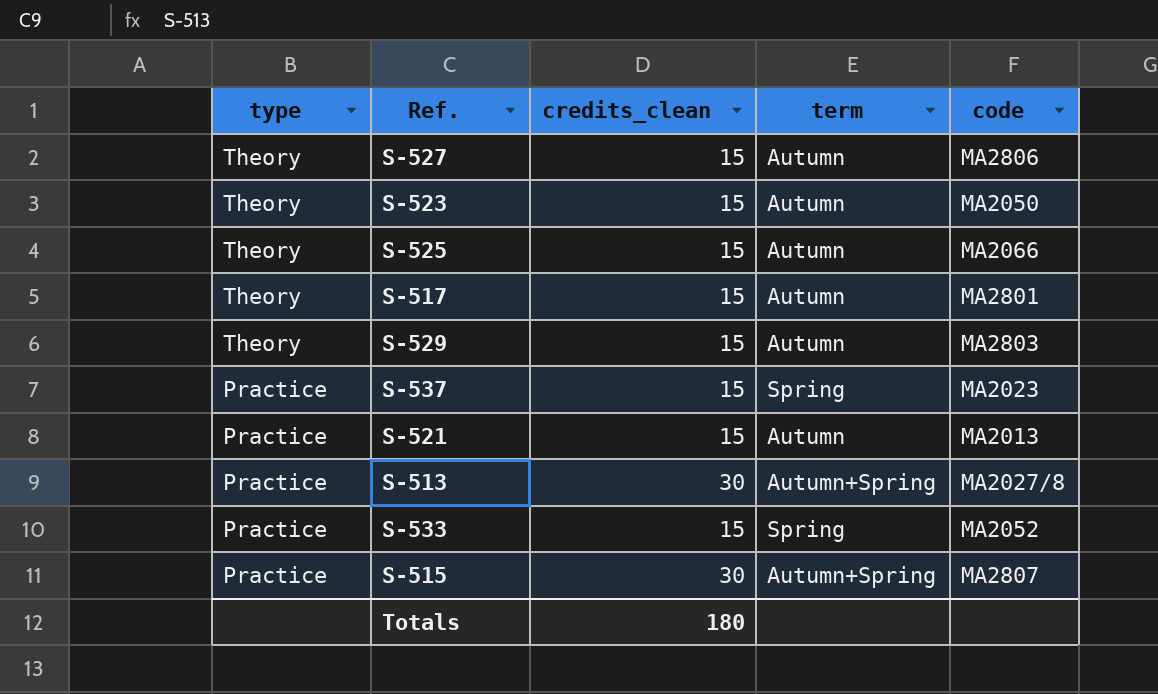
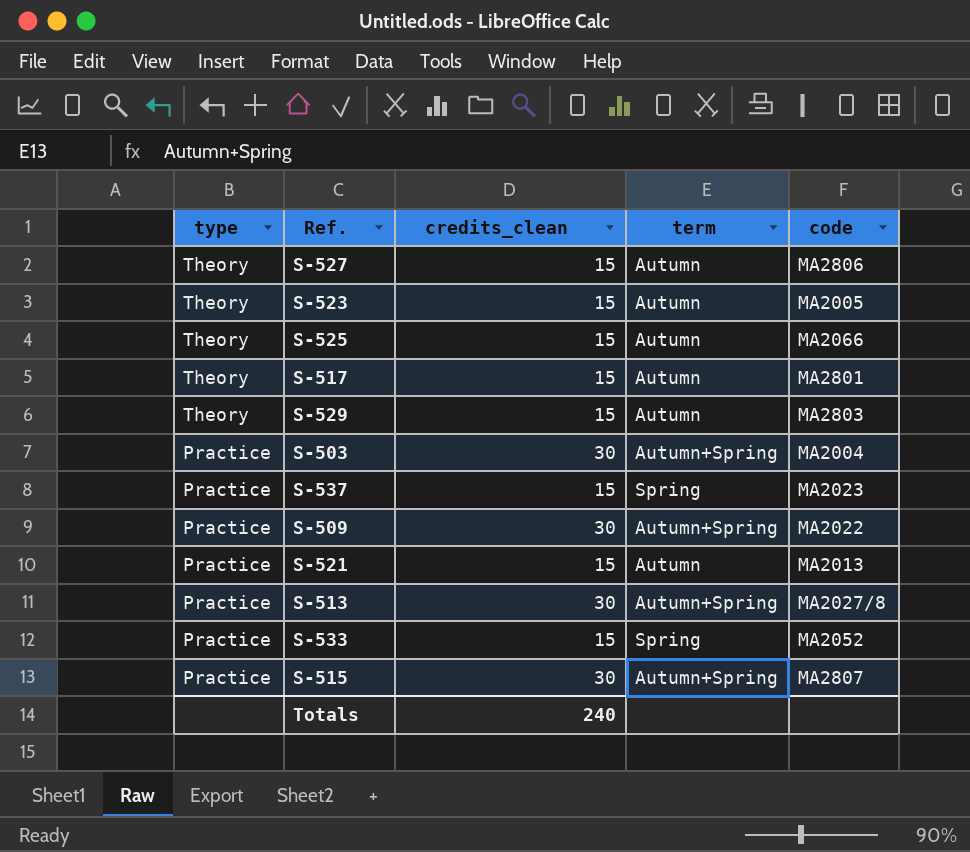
S-523 | code: MA2050 -> MA2005
row S-503: none -> Practice | 30 | Autumn+Spring | MA2004
row S-509: none -> Practice | 30 | Autumn+Spring | MA2022
Totals | credits_clean: 180 -> 240

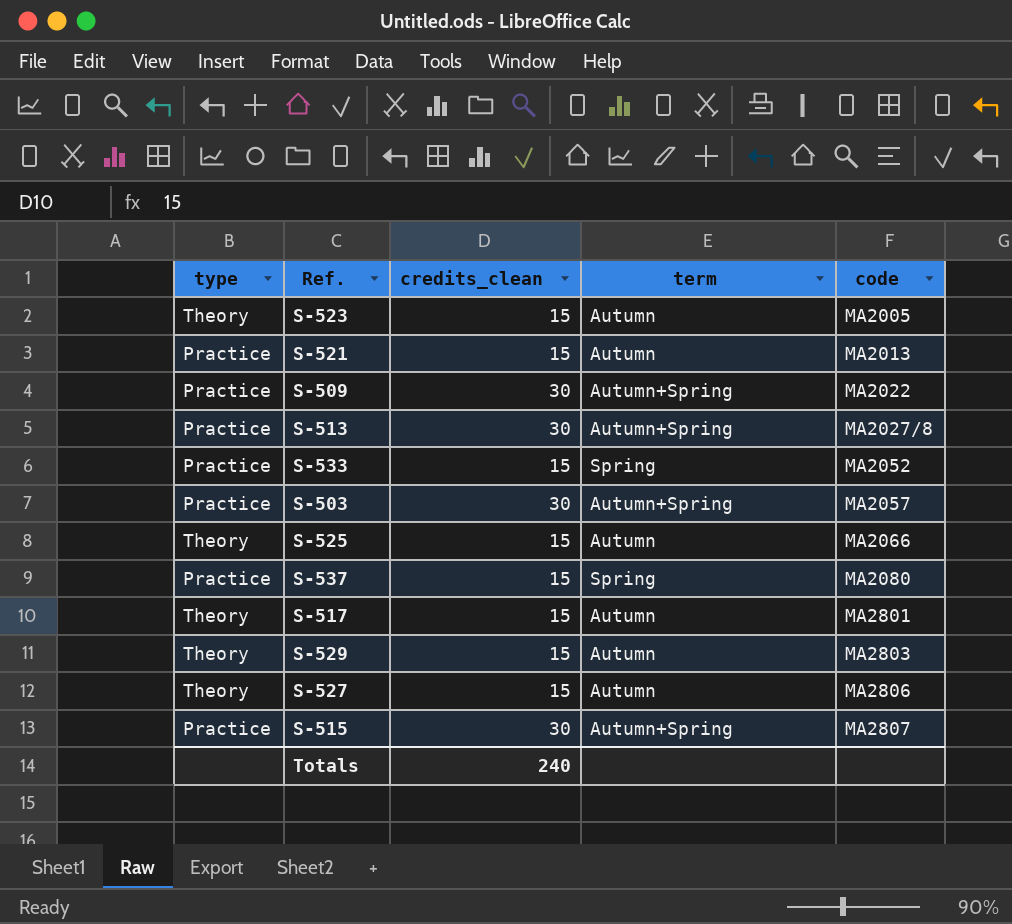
row order: type descending -> code ascending
S-503 | code: MA2004 -> MA2057
S-537 | code: MA2023 -> MA2080

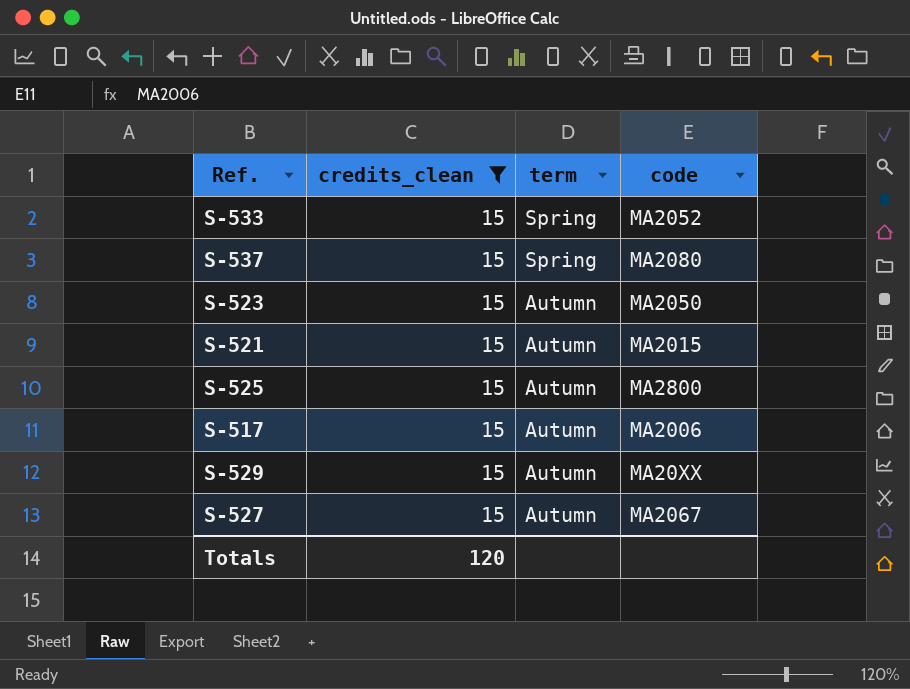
filter: none -> credits_clean = 15
row order: code ascending -> term descending
column type | position: 1 -> none
S-523 | code: MA2005 -> MA2050
S-521 | code: MA2013 -> MA2015
S-525 | code: MA2066 -> MA2800
S-517 | code: MA2801 -> MA2006
S-529 | code: MA2803 -> MA20XX
S-527 | code: MA2806 -> MA2067
Totals | credits_clean: 240 -> 120

